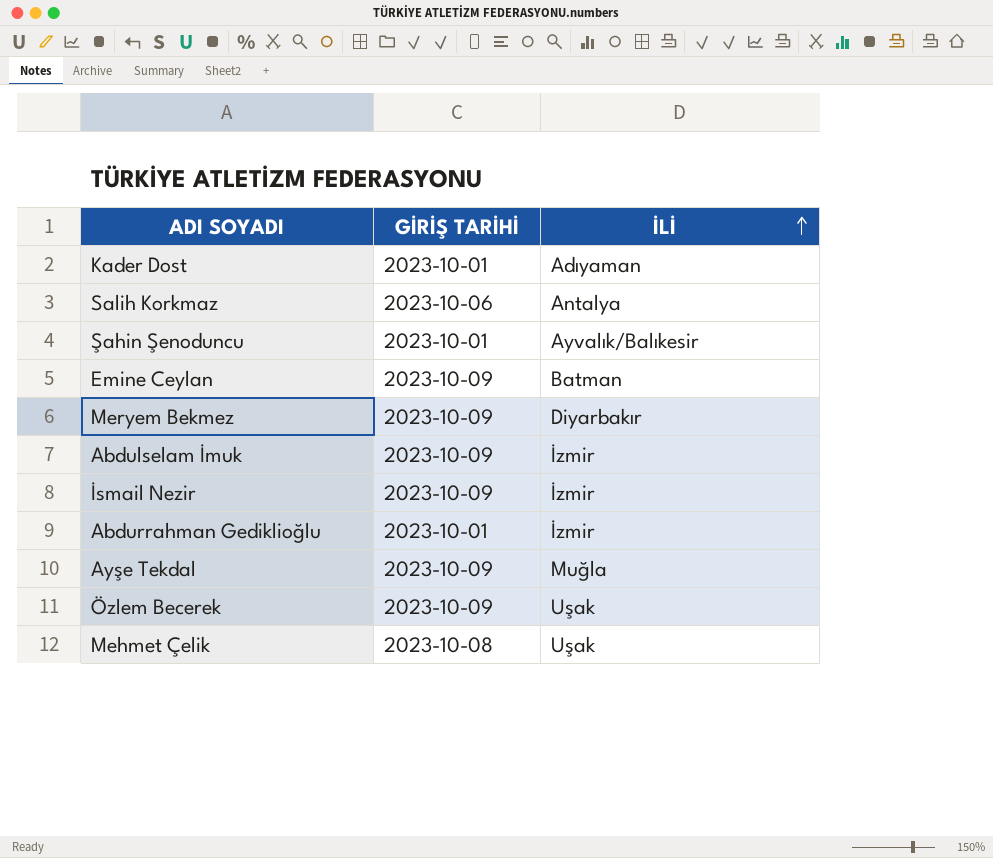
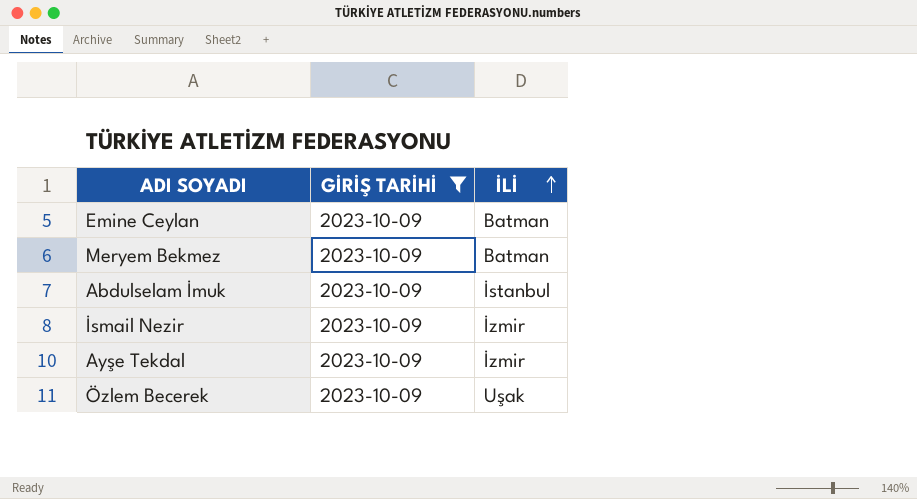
filter: none -> GİRİŞ TARİHİ = 2023-10-09
Meryem Bekmez | İLİ: Diyarbakır -> Batman
Abdulselam İmuk | İLİ: İzmir -> İstanbul
Ayşe Tekdal | İLİ: Muğla -> İzmir

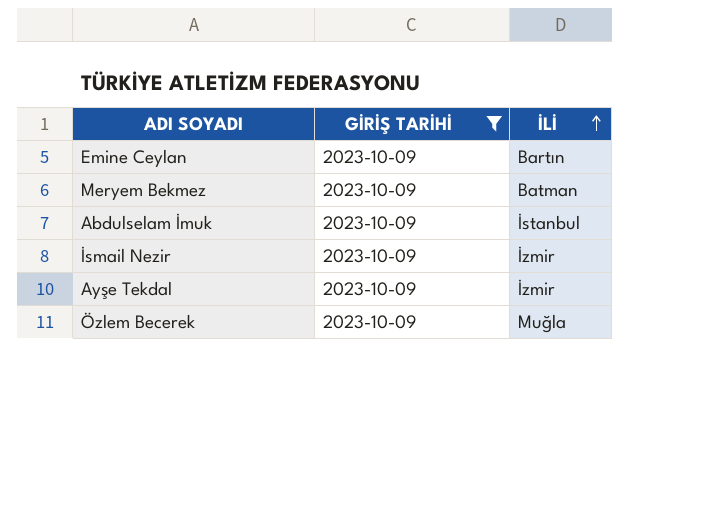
Emine Ceylan | İLİ: Batman -> Bartın
Özlem Becerek | İLİ: Uşak -> Muğla

